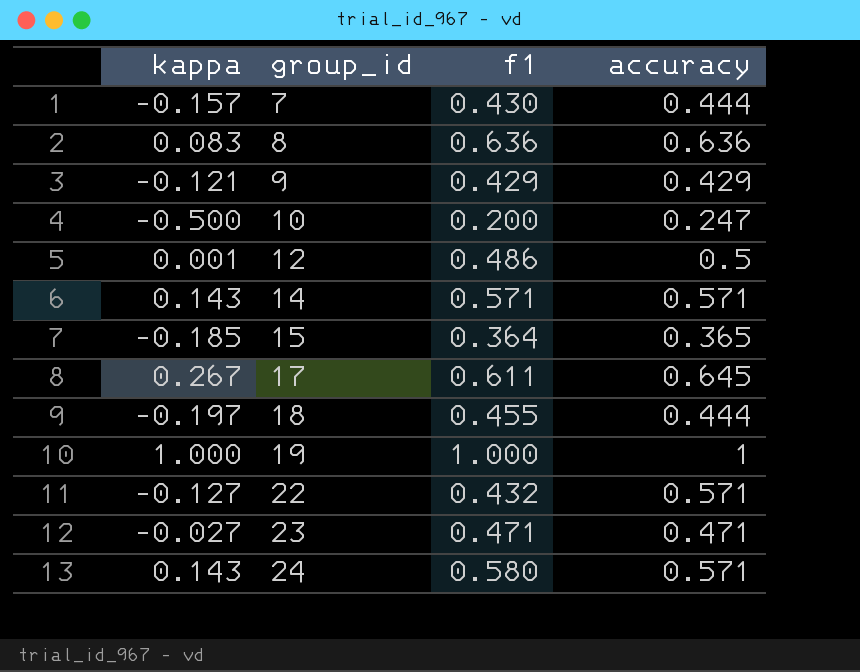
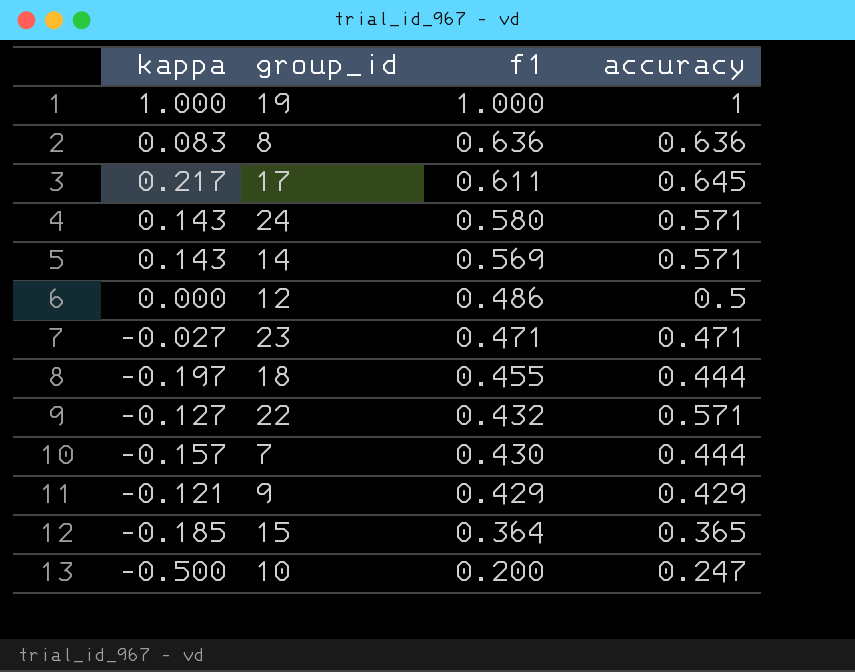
row order: group_id ascending -> f1 descending
17 | kappa: 0.267 -> 0.217
14 | f1: 0.571 -> 0.569
12 | kappa: 0.001 -> 0.000

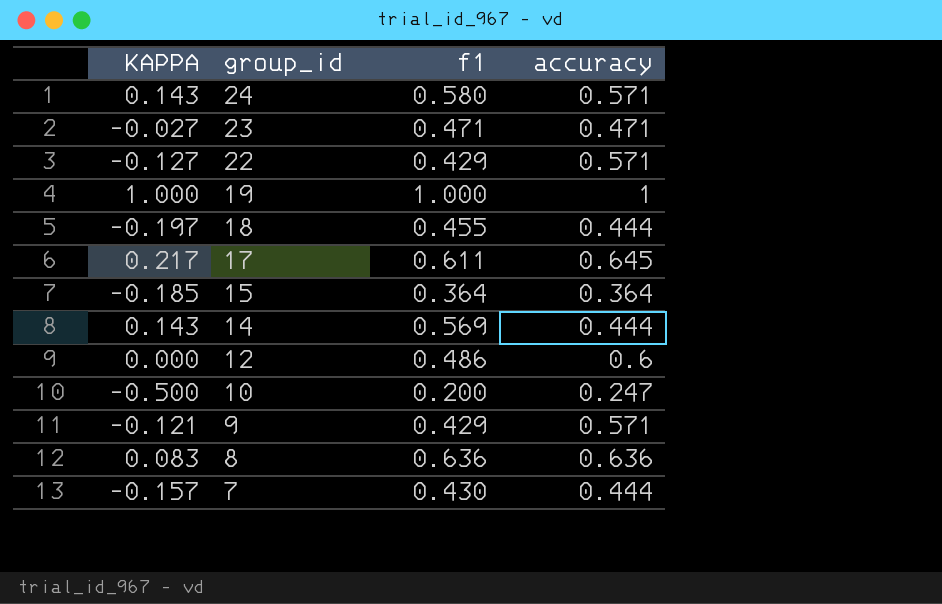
row order: f1 descending -> group_id descending
column name: kappa -> KAPPA
22 | f1: 0.432 -> 0.429
15 | accuracy: 0.365 -> 0.364
14 | accuracy: 0.571 -> 0.444
12 | accuracy: 0.5 -> 0.6
9 | accuracy: 0.429 -> 0.571

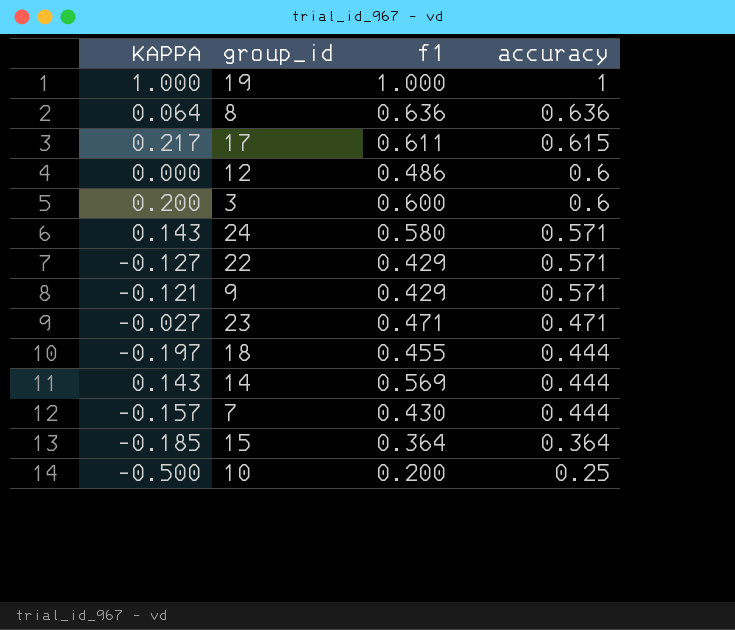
row order: group_id descending -> accuracy descending
8 | KAPPA: 0.083 -> 0.064
17 | accuracy: 0.645 -> 0.615
row 3: none -> 0.200 | 0.600 | 0.6
10 | accuracy: 0.247 -> 0.25

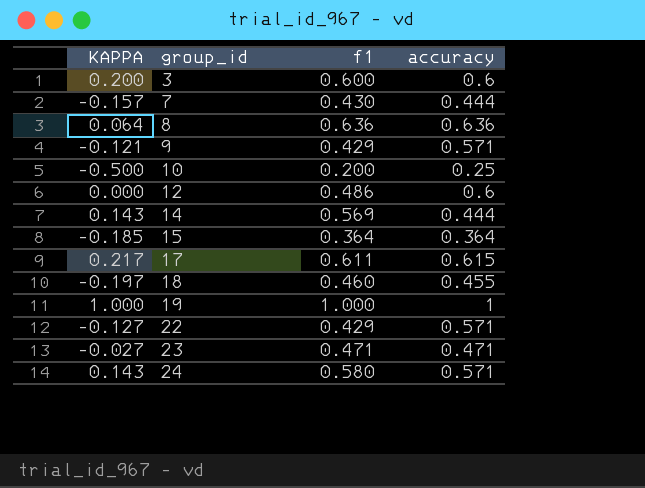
row order: accuracy descending -> group_id ascending
18 | f1: 0.455 -> 0.460
18 | accuracy: 0.444 -> 0.455

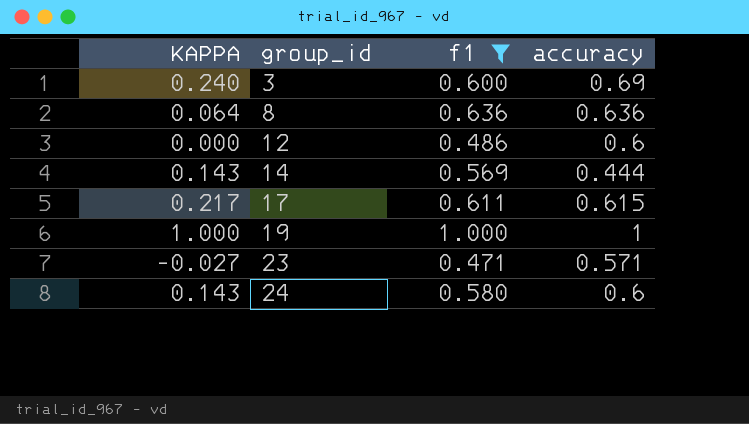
filter: none -> f1 >= 0.471
3 | KAPPA: 0.200 -> 0.240
3 | accuracy: 0.6 -> 0.69
23 | accuracy: 0.471 -> 0.571
24 | accuracy: 0.571 -> 0.6

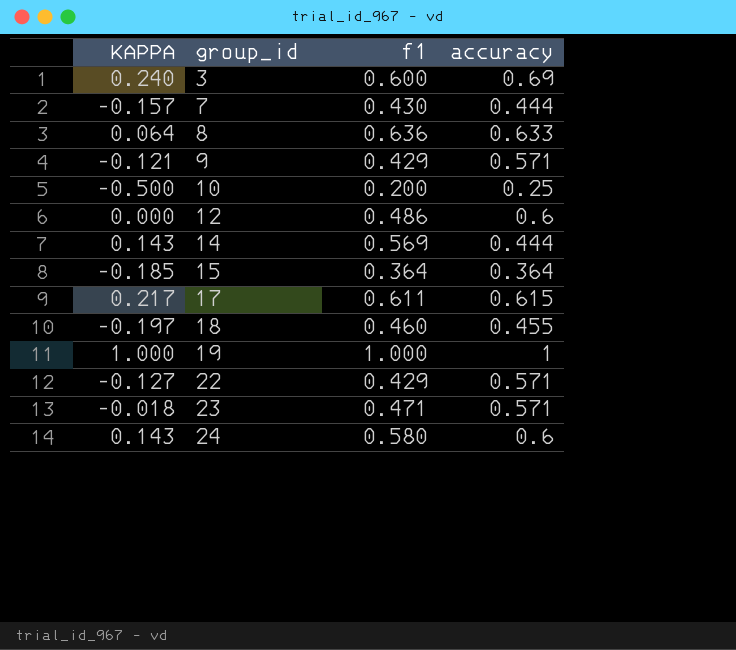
filter: f1 >= 0.471 -> none
8 | accuracy: 0.636 -> 0.633
23 | KAPPA: -0.027 -> -0.018

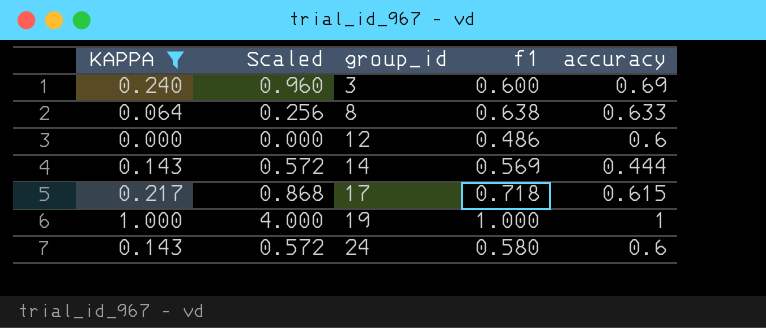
filter: none -> KAPPA >= 0.000
column Scaled | formula: none -> [KAPPA] * 4
8 | f1: 0.636 -> 0.638
17 | f1: 0.611 -> 0.718

